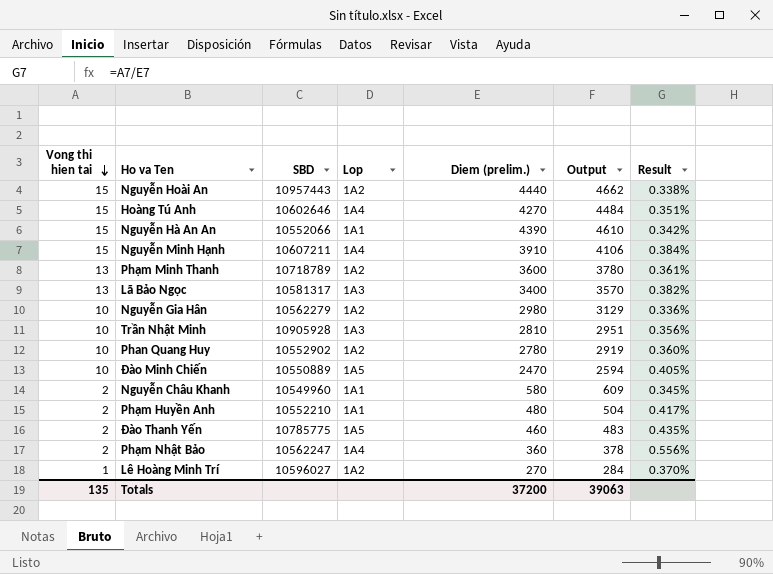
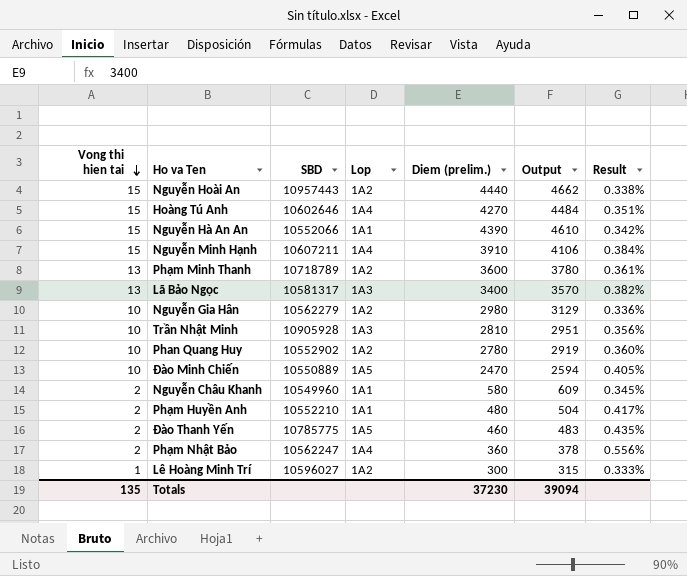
Lê Hoàng Minh Trí | Diem (prelim.): 270 -> 300
Lê Hoàng Minh Trí | Output: 284 -> 315
Lê Hoàng Minh Trí | Result: 0.370% -> 0.333%
Totals | Diem (prelim.): 37200 -> 37230
Totals | Output: 39063 -> 39094

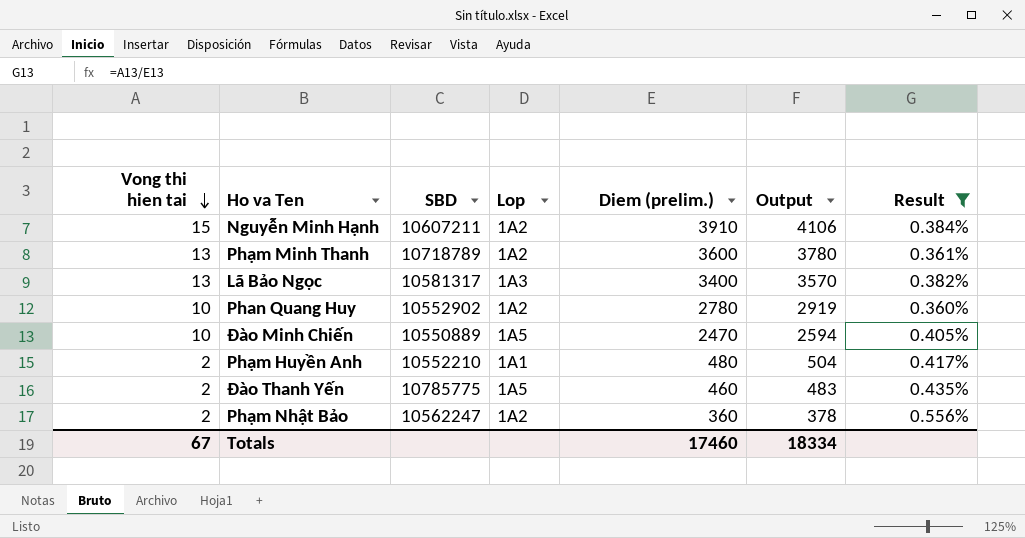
filter: none -> Result >= 0.360%
Nguyễn Minh Hạnh | Lop: 1A4 -> 1A2
Phạm Nhật Bảo | Lop: 1A4 -> 1A2
Totals | Vong thi hien tai: 135 -> 67
Totals | Diem (prelim.): 37230 -> 17460
Totals | Output: 39094 -> 18334

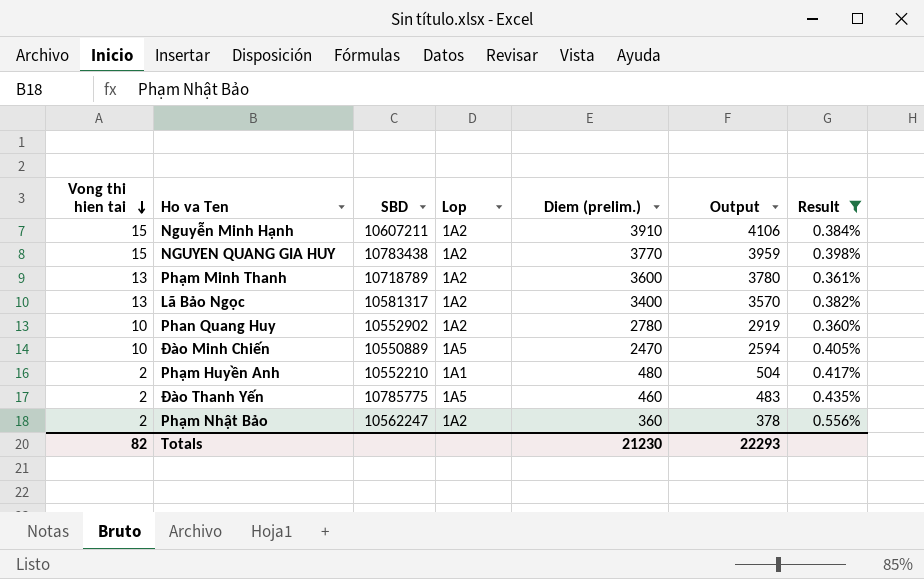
row NGUYEN QUANG GIA HUY: none -> 15 | 10783438 | 1A2 | 3770 | 3959 | 0.398%
Lã Bảo Ngọc | Lop: 1A3 -> 1A2
Totals | Vong thi hien tai: 67 -> 82
Totals | Diem (prelim.): 17460 -> 21230
Totals | Output: 18334 -> 22293

